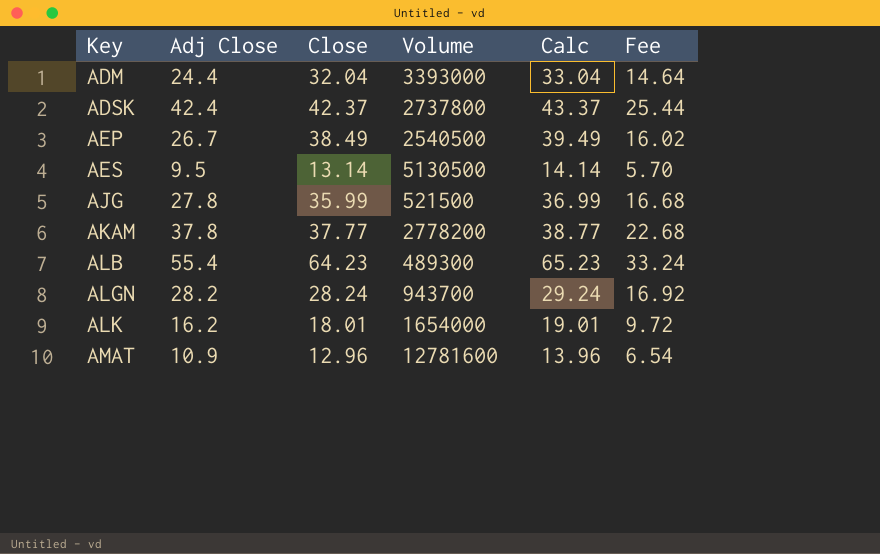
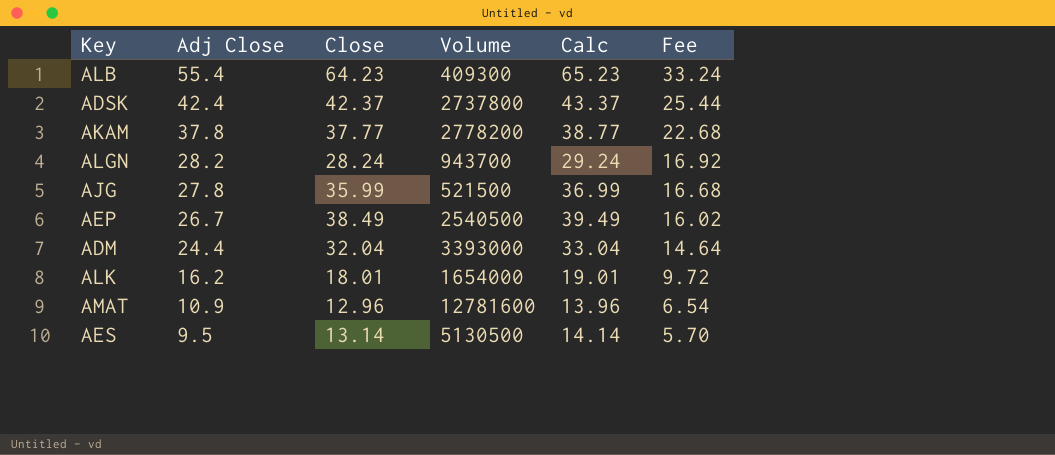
row order: Key ascending -> Adj Close descending
ALB | Volume: 489300 -> 409300

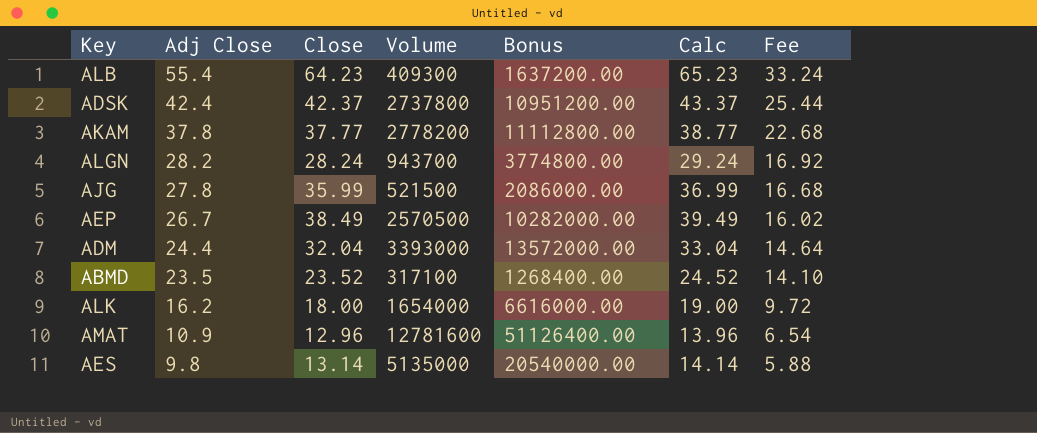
column Bonus | formula: none -> [Volume] * 4
AEP | Volume: 2540500 -> 2570500
row ABMD: none -> 23.5 | 23.52 | 317100 | 1268400.00 | 24.52 | 14.10
ALK | Close: 18.01 -> 18.00
ALK | Calc: 19.01 -> 19.00
AES | Adj Close: 9.5 -> 9.8
AES | Volume: 5130500 -> 5135000
AES | Fee: 5.70 -> 5.88

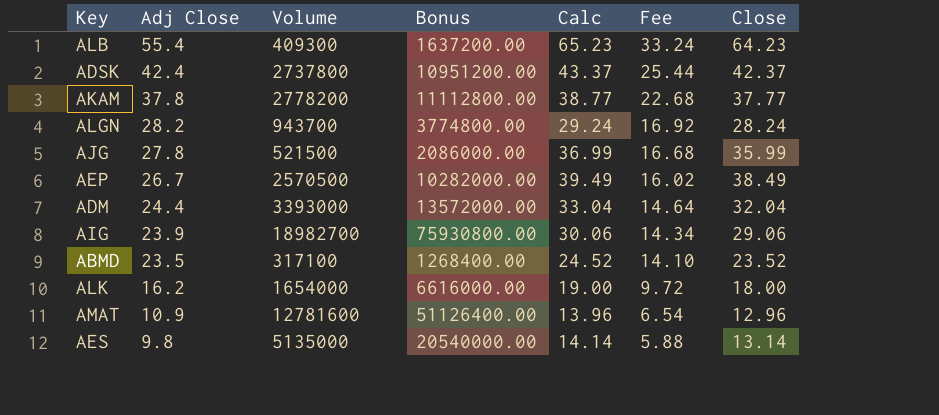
column Close | position: 3 -> 7
row AIG: none -> 23.9 | 18982700 | 75930800.00 | 30.06 | 14.34 | 29.06

